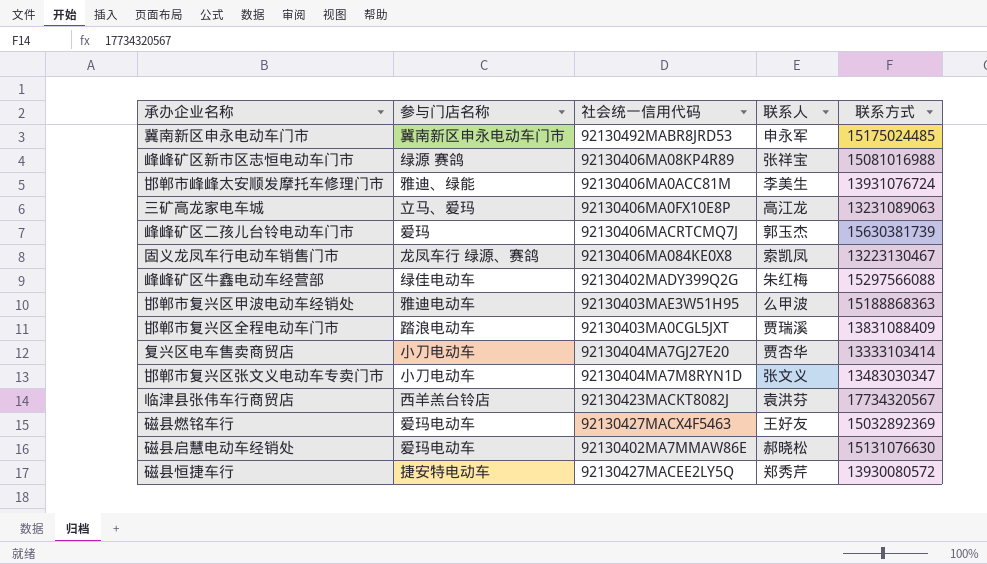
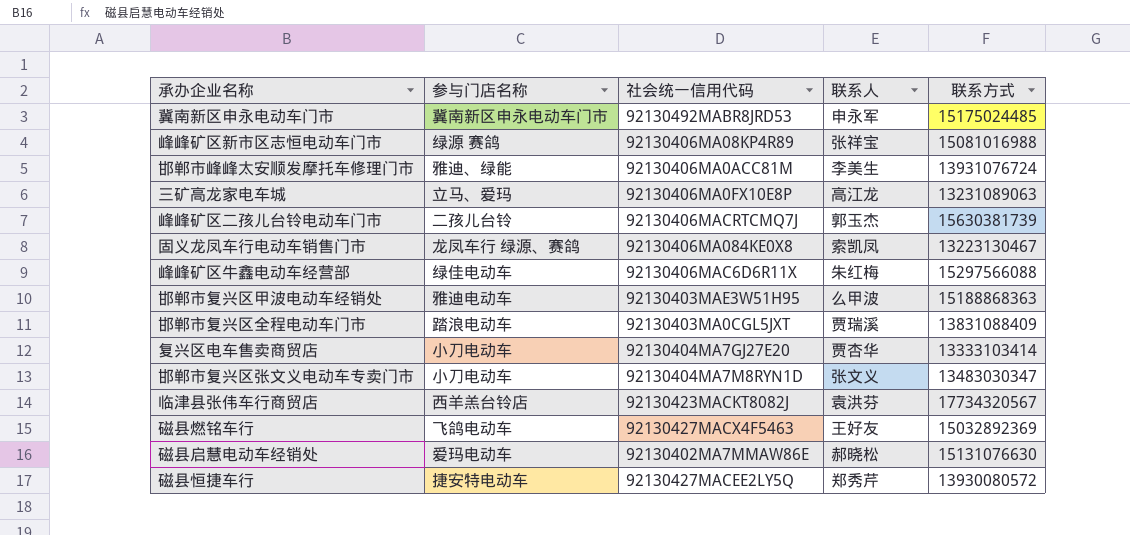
峰峰矿区二孩儿台铃电动车门市 | 参与门店名称: 爱玛 -> 二孩儿台铃
峰峰矿区牛鑫电动车经营部 | 社会统一信用代码: 92130402MADY399Q2G -> 92130406MAC6D6R11X
磁县燃铭车行 | 参与门店名称: 爱玛电动车 -> 飞鸽电动车

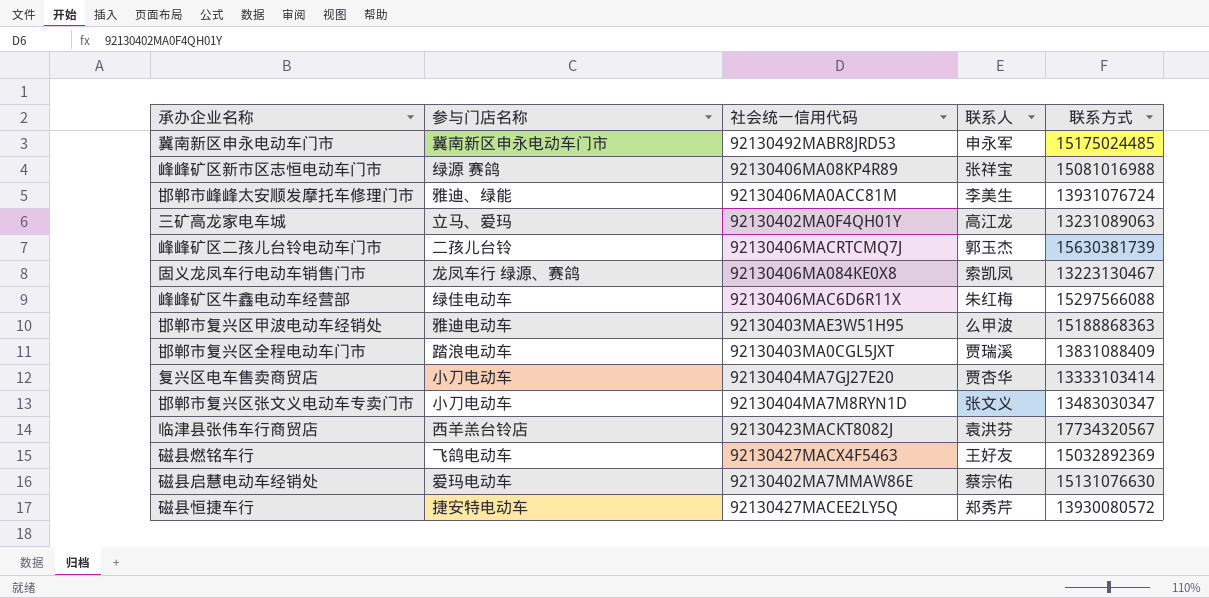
三矿高龙家电车城 | 社会统一信用代码: 92130406MA0FX10E8P -> 92130402MA0F4QH01Y
磁县启慧电动车经销处 | 联系人: 郝晓松 -> 蔡宗佑

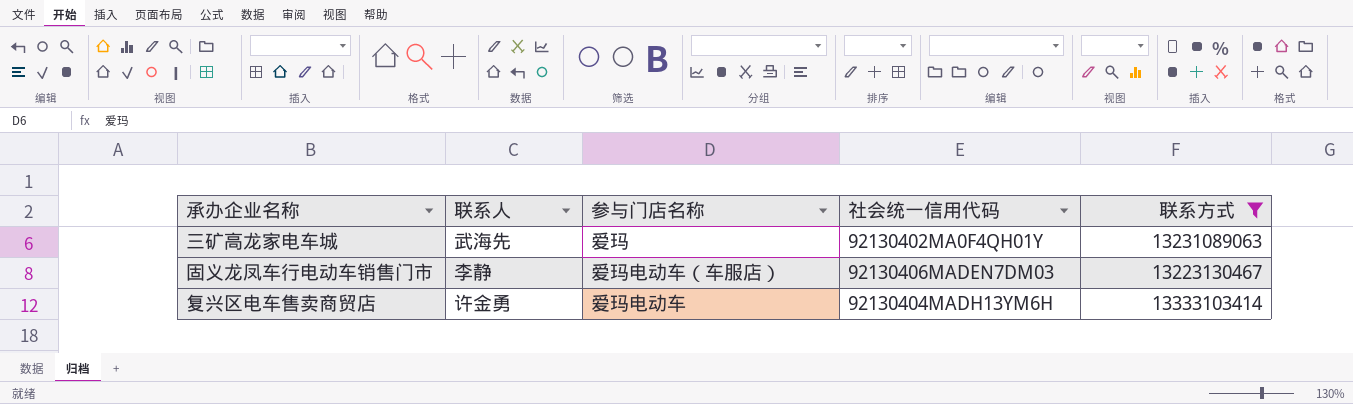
filter: none -> 联系方式 <= 13333103414
column 联系人 | position: 4 -> 2
三矿高龙家电车城 | 联系人: 高江龙 -> 武海先
三矿高龙家电车城 | 参与门店名称: 立马、爱玛 -> 爱玛
固义龙凤车行电动车销售门市 | 联系人: 索凯凤 -> 李静
固义龙凤车行电动车销售门市 | 参与门店名称: 龙凤车行 绿源、赛鸽 -> 爱玛电动车（车服店）
固义龙凤车行电动车销售门市 | 社会统一信用代码: 92130406MA084KE0X8 -> 92130406MADEN7DM03
复兴区电车售卖商贸店 | 联系人: 贾杏华 -> 许金勇
复兴区电车售卖商贸店 | 参与门店名称: 小刀电动车 -> 爱玛电动车
复兴区电车售卖商贸店 | 社会统一信用代码: 92130404MA7GJ27E20 -> 92130404MADH13YM6H

